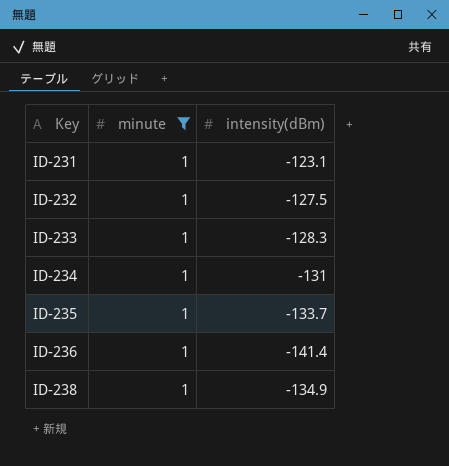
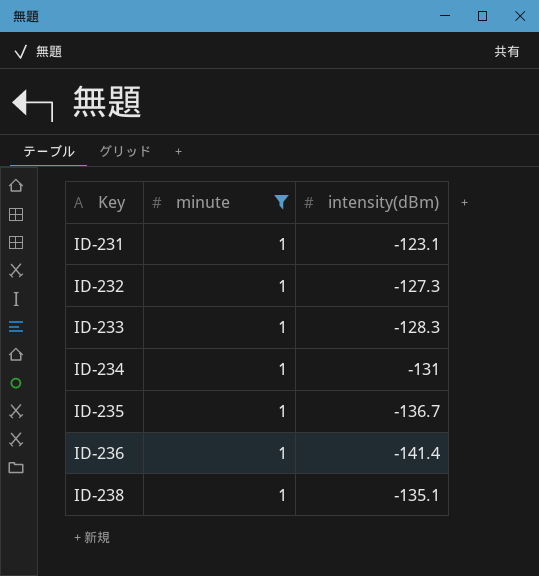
ID-232 | intensity(dBm): -127.5 -> -127.3
ID-235 | intensity(dBm): -133.7 -> -136.7
ID-238 | intensity(dBm): -134.9 -> -135.1

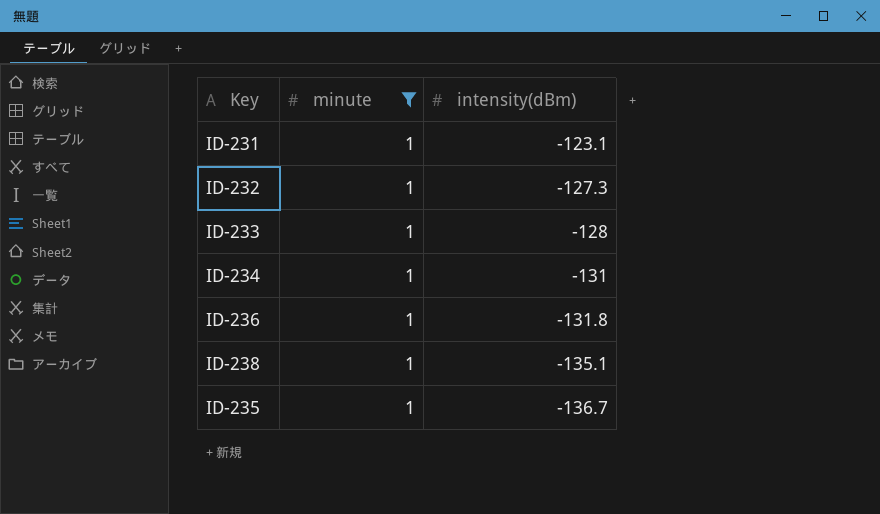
row order: Key ascending -> intensity(dBm) descending
ID-233 | intensity(dBm): -128.3 -> -128
ID-236 | intensity(dBm): -141.4 -> -131.8

